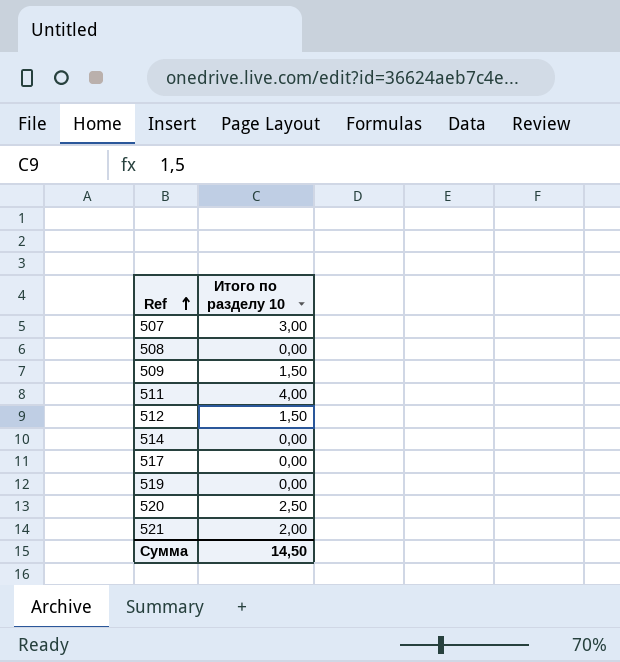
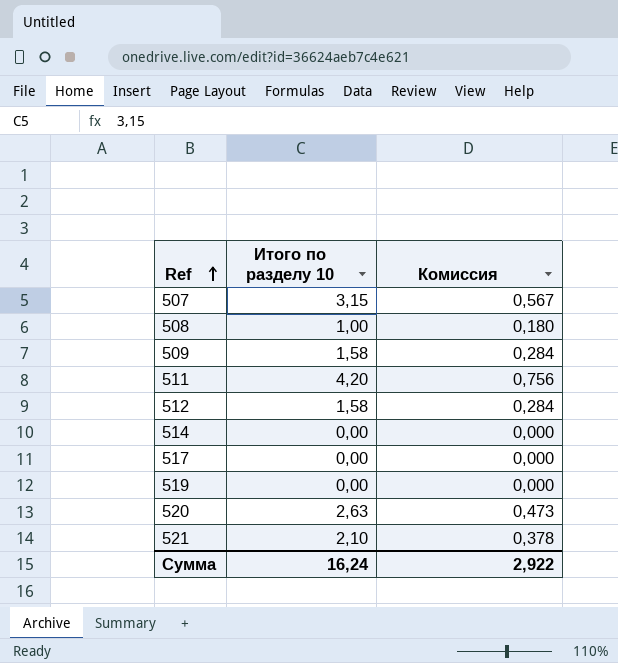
column Комиссия | formula: none -> [Итого по разделу 10] * 0,18
507 | Итого по разделу 10: 3,00 -> 3,15
508 | Итого по разделу 10: 0,00 -> 1,00
509 | Итого по разделу 10: 1,50 -> 1,58
511 | Итого по разделу 10: 4,00 -> 4,20
512 | Итого по разделу 10: 1,50 -> 1,58
520 | Итого по разделу 10: 2,50 -> 2,63
521 | Итого по разделу 10: 2,00 -> 2,10
Сумма | Итого по разделу 10: 14,50 -> 16,24

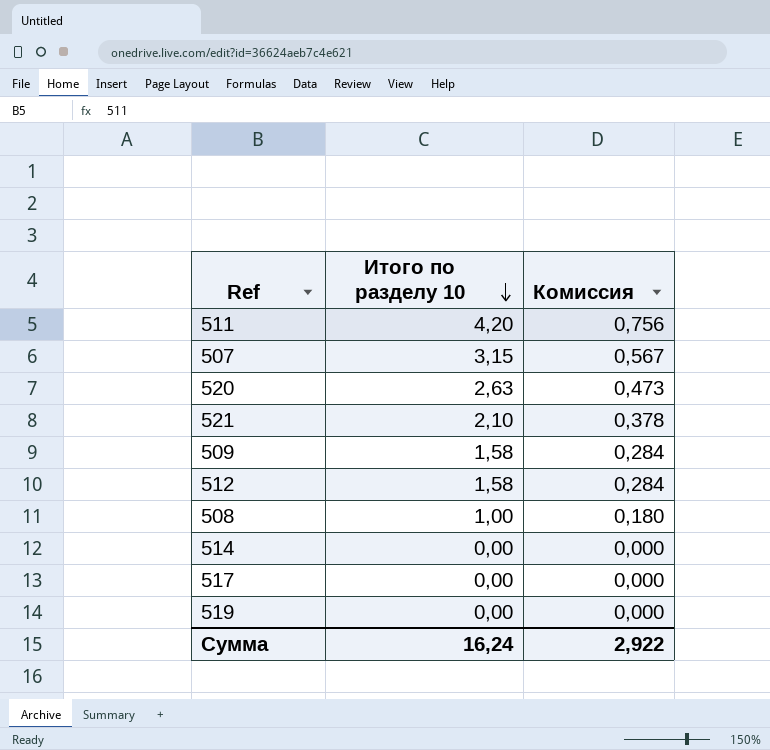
row order: Ref ascending -> Итого по разделу 10 descending

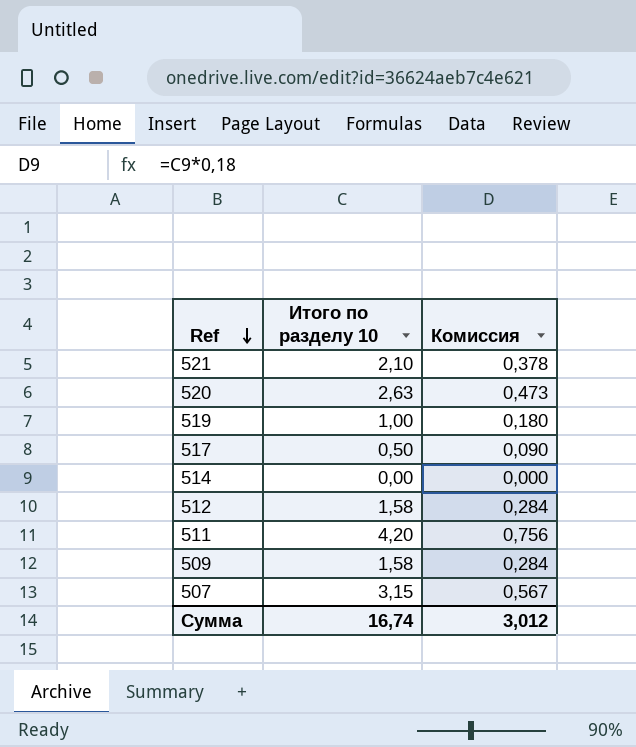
row order: Итого по разделу 10 descending -> Ref descending
row 508: 1,00 | 0,180 -> none
519 | Итого по разделу 10: 0,00 -> 1,00
519 | Комиссия: 0,000 -> 0,180
517 | Итого по разделу 10: 0,00 -> 0,50
517 | Комиссия: 0,000 -> 0,090
Сумма | Итого по разделу 10: 16,24 -> 16,74
Сумма | Комиссия: 2,922 -> 3,012

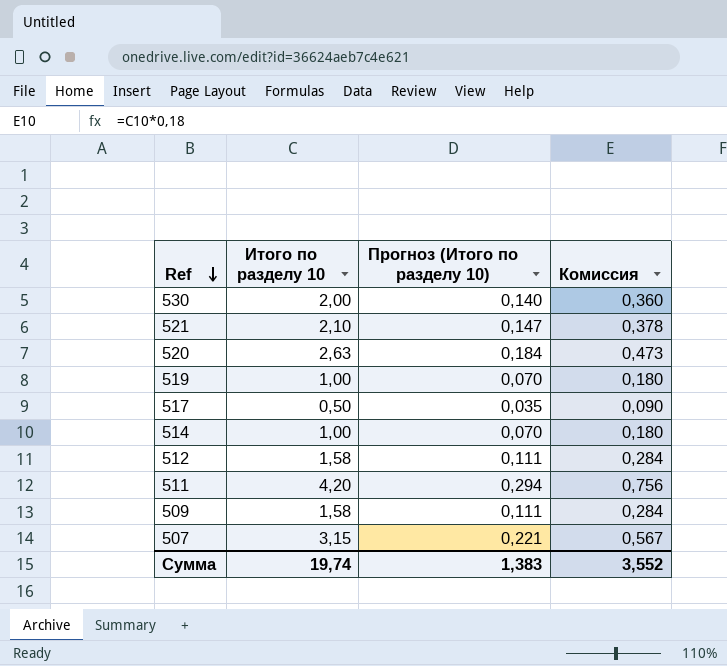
column Прогноз (Итого по разделу 10) | formula: none -> [Итого по разделу 10] * 0,07
row 530: none -> 2,00 | 0,140 | 0,360
514 | Итого по разделу 10: 0,00 -> 1,00
514 | Комиссия: 0,000 -> 0,180
Сумма | Итого по разделу 10: 16,74 -> 19,74
Сумма | Комиссия: 3,012 -> 3,552

